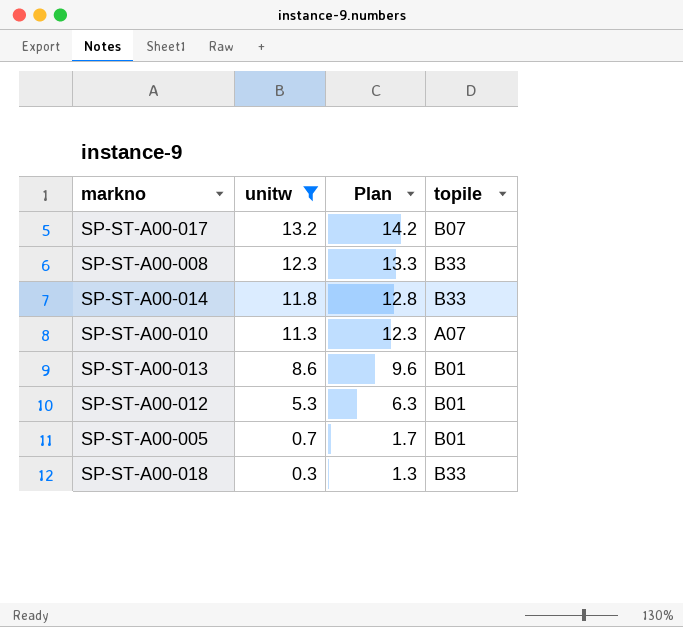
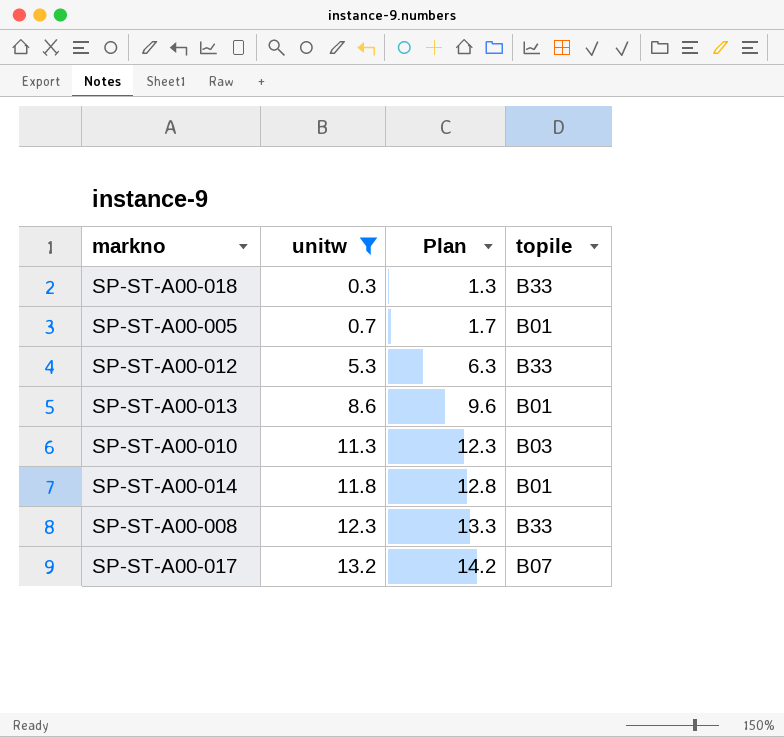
row order: unitw descending -> unitw ascending
SP-ST-A00-012 | topile: B01 -> B33
SP-ST-A00-010 | topile: A07 -> B03
SP-ST-A00-014 | topile: B33 -> B01

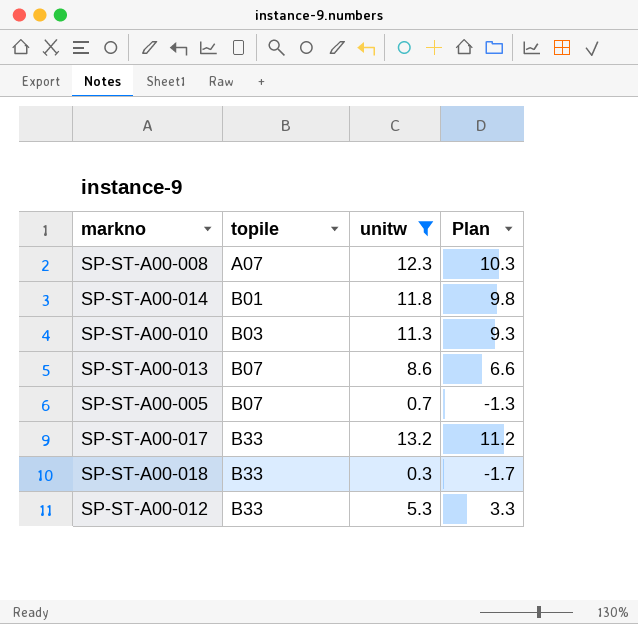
row order: unitw ascending -> topile ascending
column topile | position: 4 -> 2
column Plan | formula: [unitw] + 1 -> [unitw] - 2
SP-ST-A00-008 | topile: B33 -> A07
SP-ST-A00-013 | topile: B01 -> B07
SP-ST-A00-005 | topile: B01 -> B07
SP-ST-A00-017 | topile: B07 -> B33

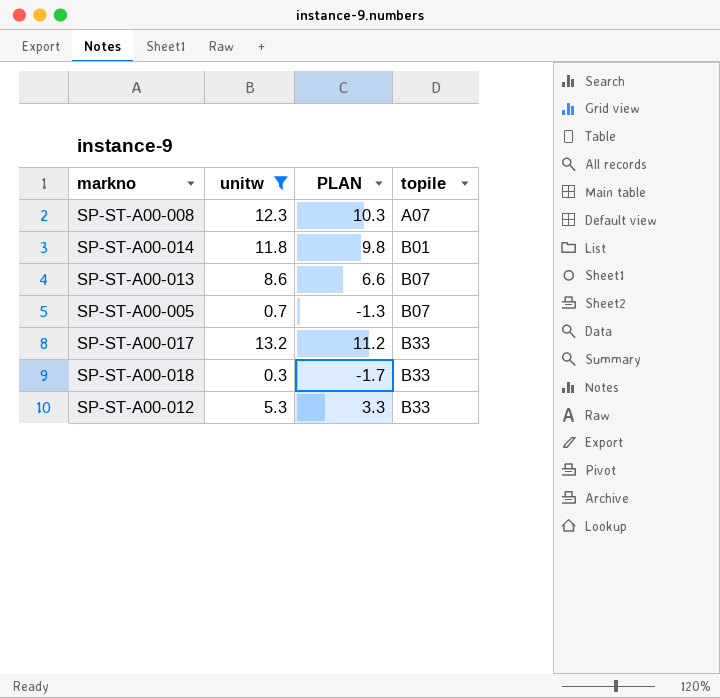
column name: Plan -> PLAN
column topile | position: 2 -> 4
row SP-ST-A00-010: B03 | 11.3 | 9.3 -> none

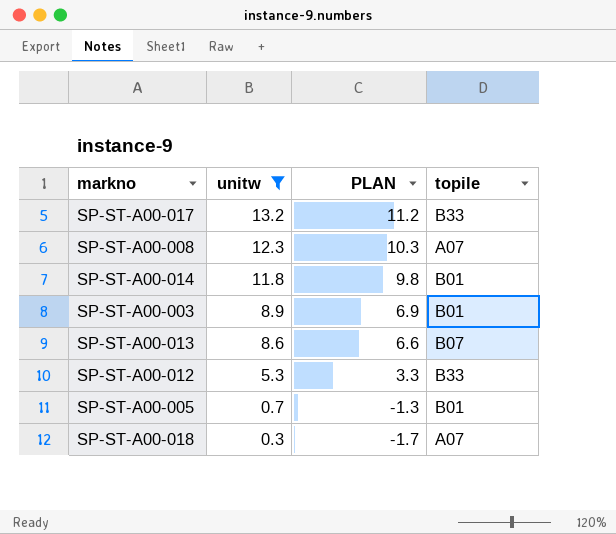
row order: topile ascending -> unitw descending
row SP-ST-A00-003: none -> 8.9 | 6.9 | B01
SP-ST-A00-005 | topile: B07 -> B01
SP-ST-A00-018 | topile: B33 -> A07

